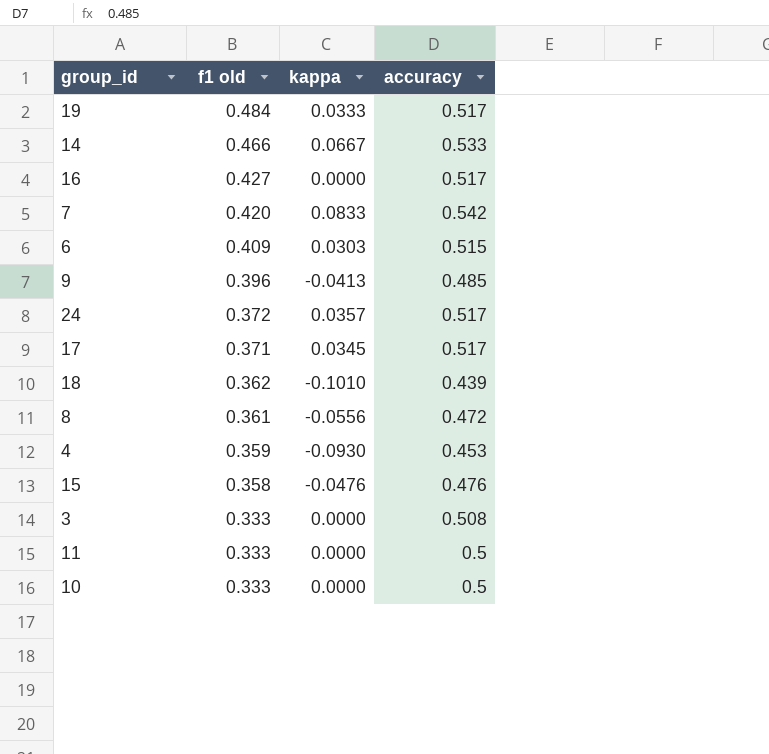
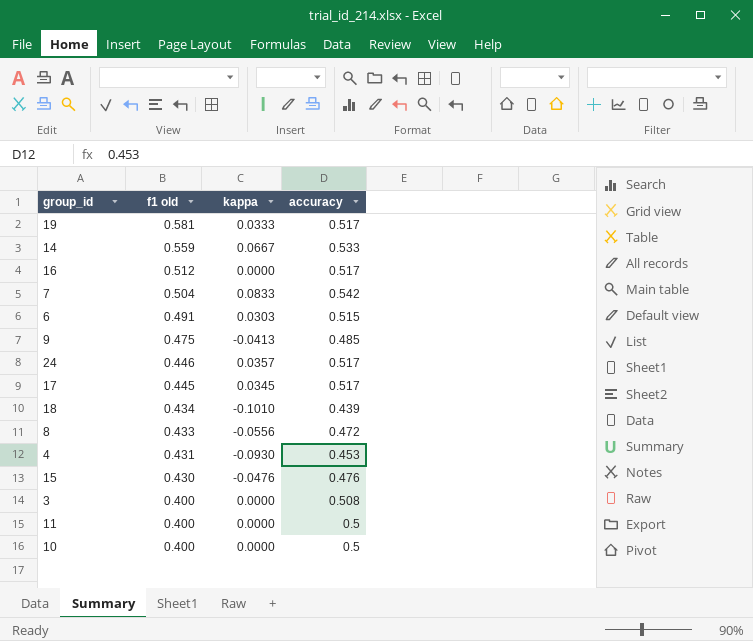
19 | f1 old: 0.484 -> 0.581
14 | f1 old: 0.466 -> 0.559
16 | f1 old: 0.427 -> 0.512
7 | f1 old: 0.420 -> 0.504
6 | f1 old: 0.409 -> 0.491
9 | f1 old: 0.396 -> 0.475
24 | f1 old: 0.372 -> 0.446
17 | f1 old: 0.371 -> 0.445
18 | f1 old: 0.362 -> 0.434
8 | f1 old: 0.361 -> 0.433
4 | f1 old: 0.359 -> 0.431
15 | f1 old: 0.358 -> 0.430
3 | f1 old: 0.333 -> 0.400
11 | f1 old: 0.333 -> 0.400
10 | f1 old: 0.333 -> 0.400

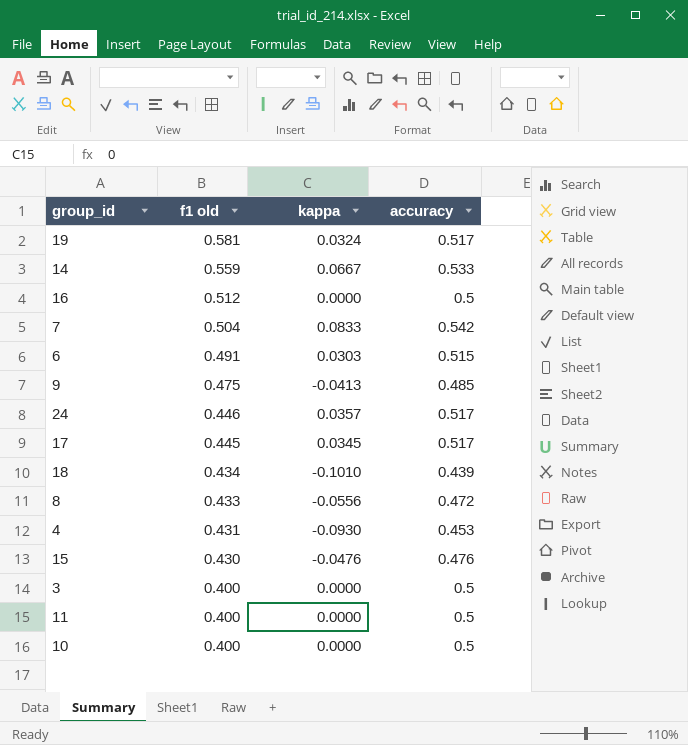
19 | kappa: 0.0333 -> 0.0324
16 | accuracy: 0.517 -> 0.5
3 | accuracy: 0.508 -> 0.5

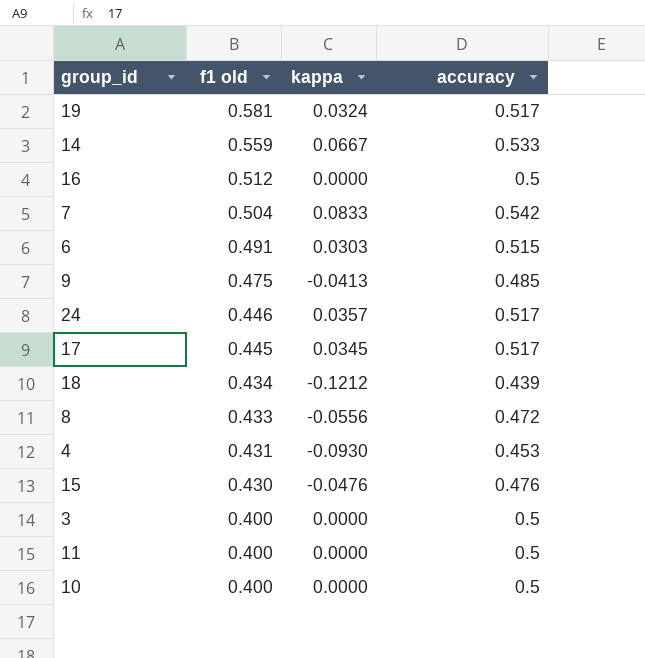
18 | kappa: -0.1010 -> -0.1212

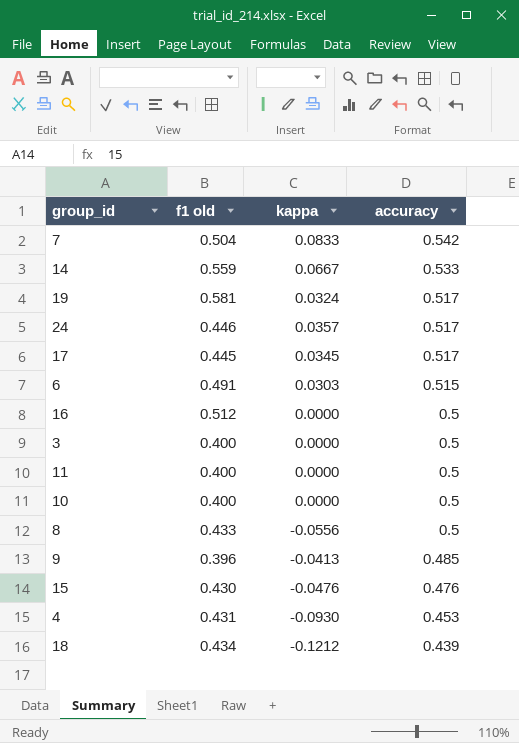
row order: f1 old descending -> accuracy descending
8 | accuracy: 0.472 -> 0.5
9 | f1 old: 0.475 -> 0.396

